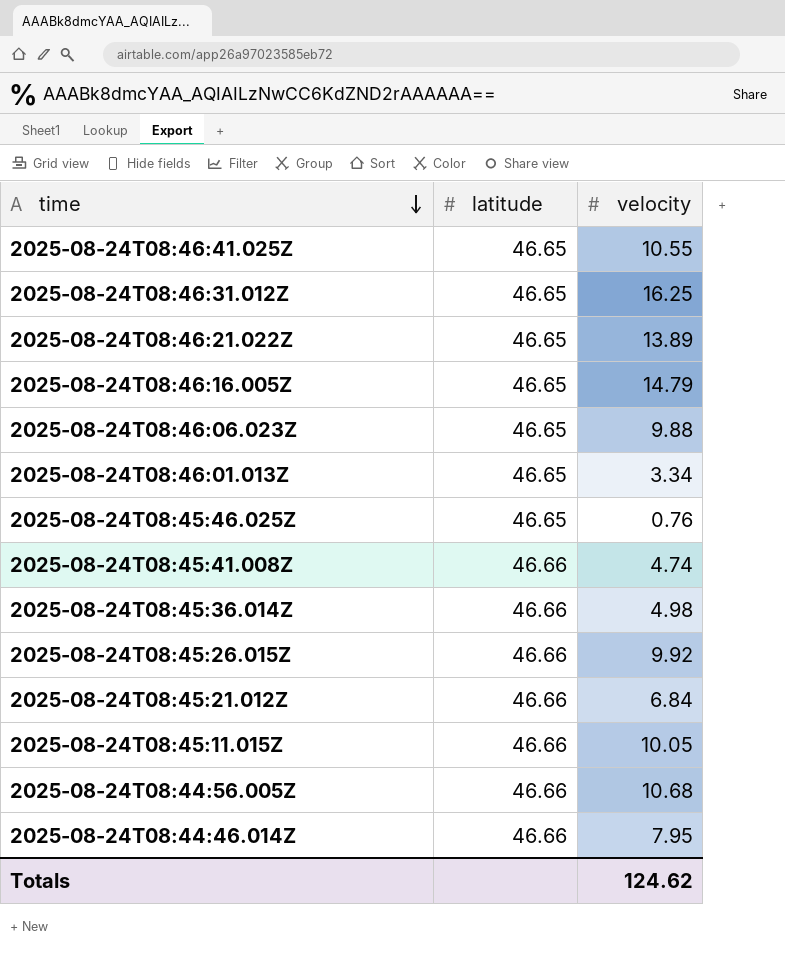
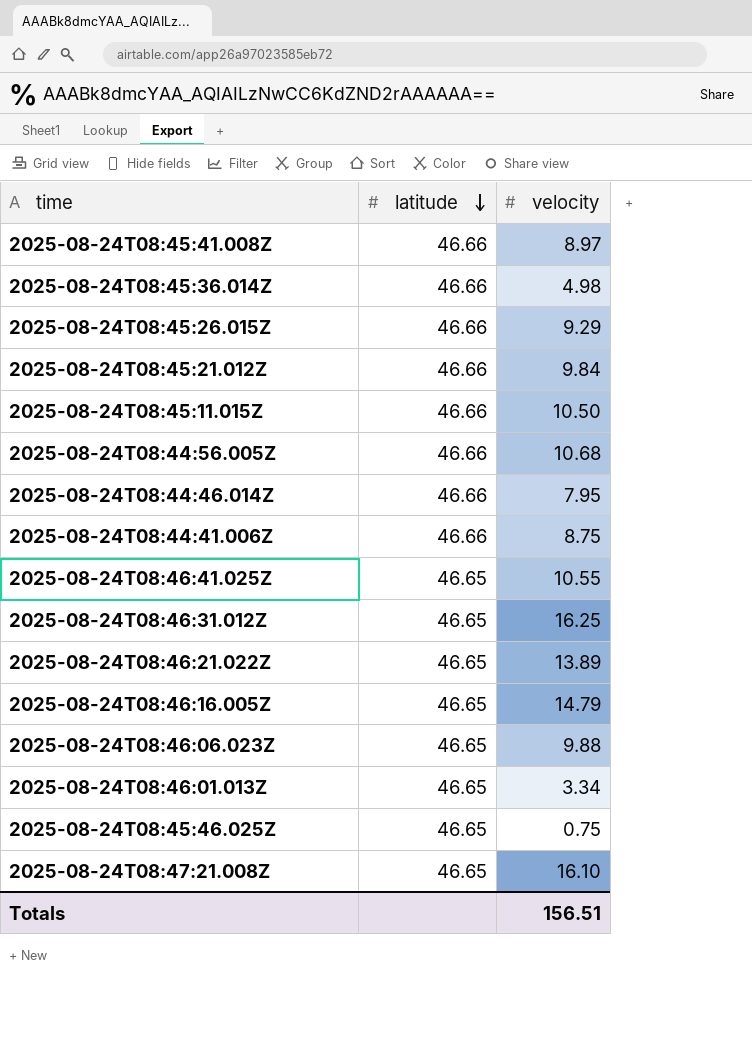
row order: time descending -> latitude descending
2025-08-24T08:45:41.008Z | velocity: 4.74 -> 8.97
2025-08-24T08:45:26.015Z | velocity: 9.92 -> 9.29
2025-08-24T08:45:21.012Z | velocity: 6.84 -> 9.84
2025-08-24T08:45:11.015Z | velocity: 10.05 -> 10.50
row 2025-08-24T08:44:41.006Z: none -> 46.66 | 8.75
2025-08-24T08:45:46.025Z | velocity: 0.76 -> 0.75
row 2025-08-24T08:47:21.008Z: none -> 46.65 | 16.10
Totals | velocity: 124.62 -> 156.51

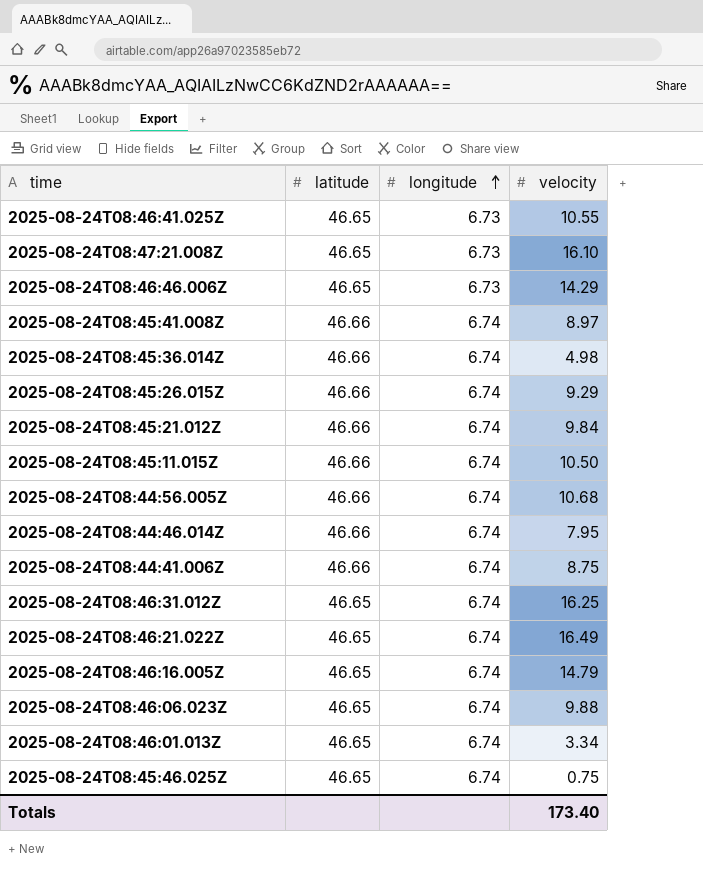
row order: latitude descending -> longitude ascending
column longitude | position: none -> 3
row 2025-08-24T08:46:46.006Z: none -> 46.65 | 6.73 | 14.29
2025-08-24T08:46:21.022Z | velocity: 13.89 -> 16.49
Totals | velocity: 156.51 -> 173.40

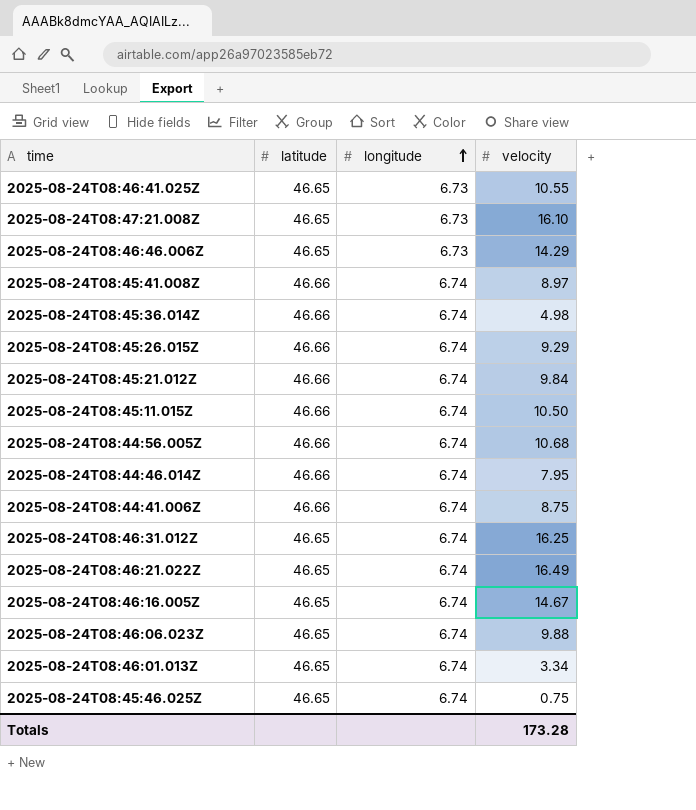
2025-08-24T08:46:16.005Z | velocity: 14.79 -> 14.67
Totals | velocity: 173.40 -> 173.28

